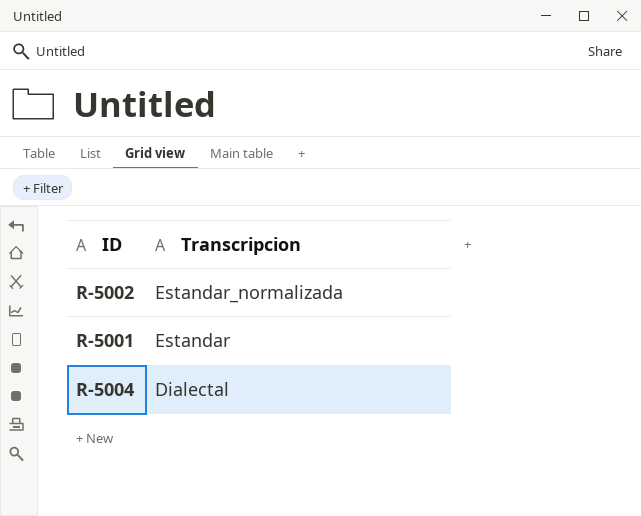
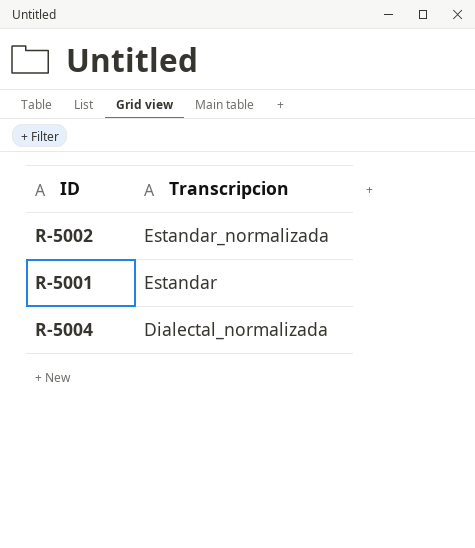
R-5004 | Transcripcion: Dialectal -> Dialectal_normalizada

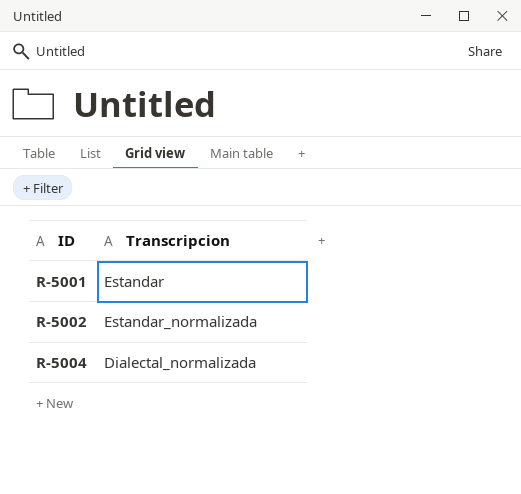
row order: Transcripcion descending -> ID ascending

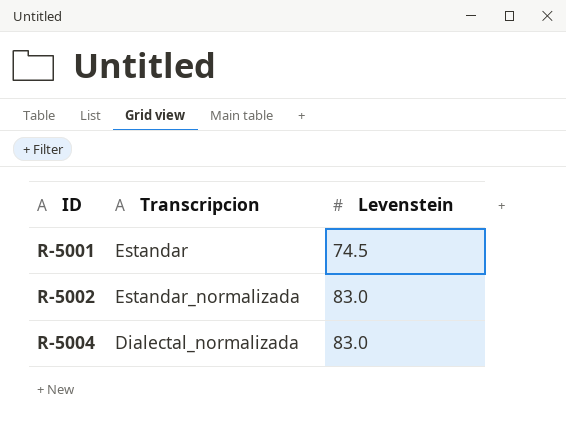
column Levenstein | position: none -> 3

